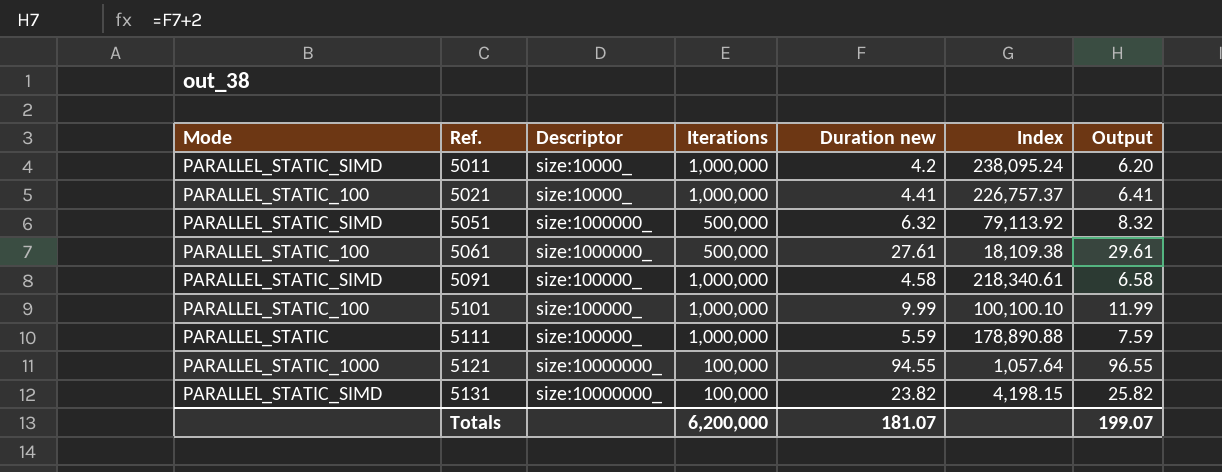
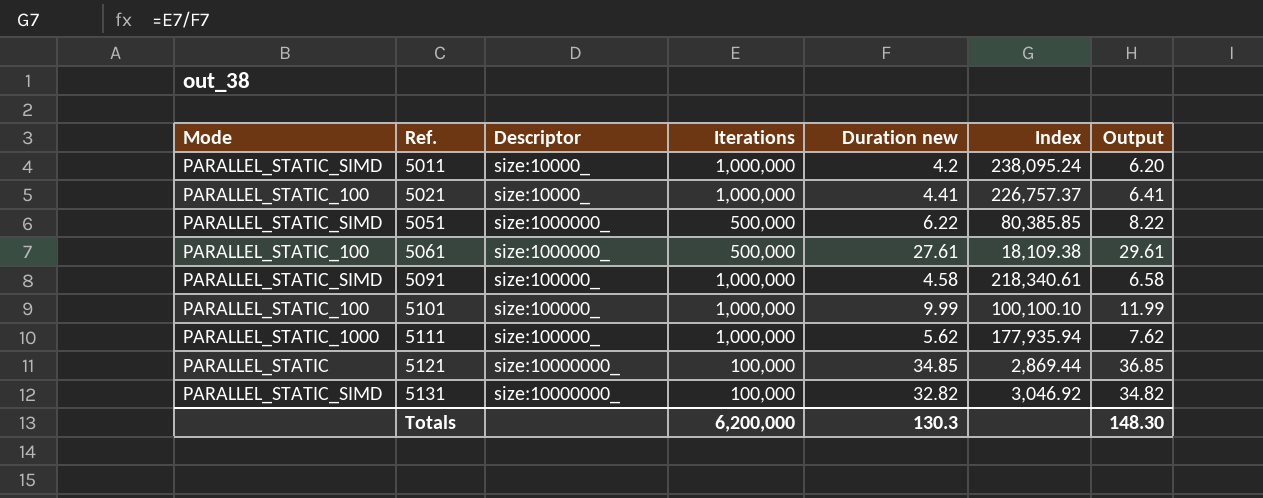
5051 | Duration new: 6.32 -> 6.22
5051 | Index: 79,113.92 -> 80,385.85
5051 | Output: 8.32 -> 8.22
5111 | Mode: PARALLEL_STATIC -> PARALLEL_STATIC_1000
5111 | Duration new: 5.59 -> 5.62
5111 | Index: 178,890.88 -> 177,935.94
5111 | Output: 7.59 -> 7.62
5121 | Mode: PARALLEL_STATIC_1000 -> PARALLEL_STATIC
5121 | Duration new: 94.55 -> 34.85
5121 | Index: 1,057.64 -> 2,869.44
5121 | Output: 96.55 -> 36.85
5131 | Duration new: 23.82 -> 32.82
5131 | Index: 4,198.15 -> 3,046.92
5131 | Output: 25.82 -> 34.82
Totals | Duration new: 181.07 -> 130.3
Totals | Output: 199.07 -> 148.30

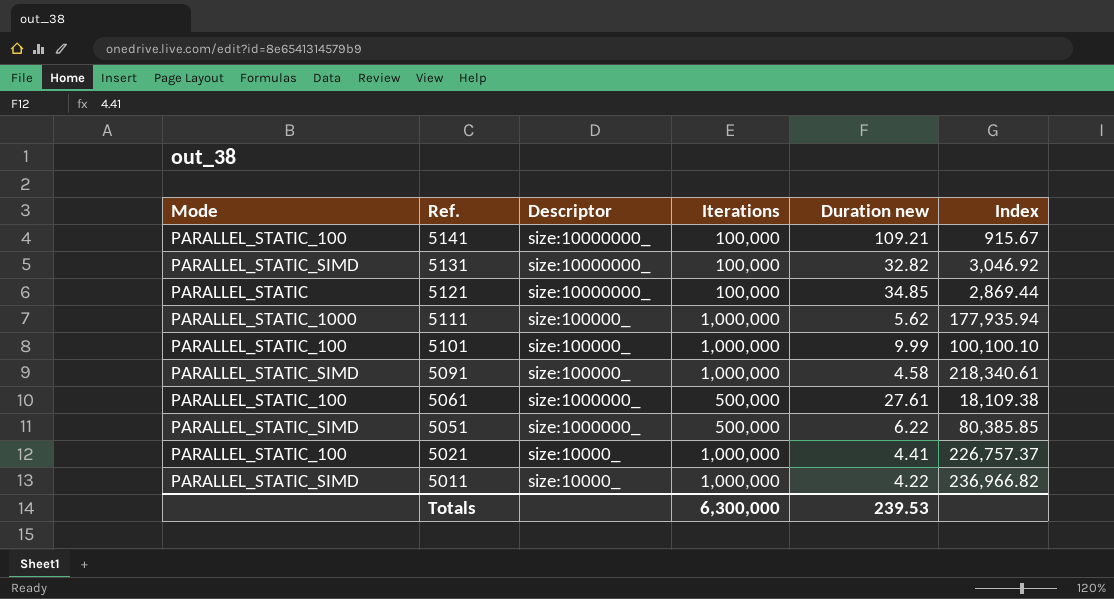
row order: Ref. ascending -> Ref. descending
column Output | formula: [Duration new] + 2 -> none
row 5141: none -> PARALLEL_STATIC_100 | size:10000000_ | 100,000 | 109.21 | 915.67
5011 | Duration new: 4.2 -> 4.22
5011 | Index: 238,095.24 -> 236,966.82
Totals | Iterations: 6,200,000 -> 6,300,000
Totals | Duration new: 130.3 -> 239.53

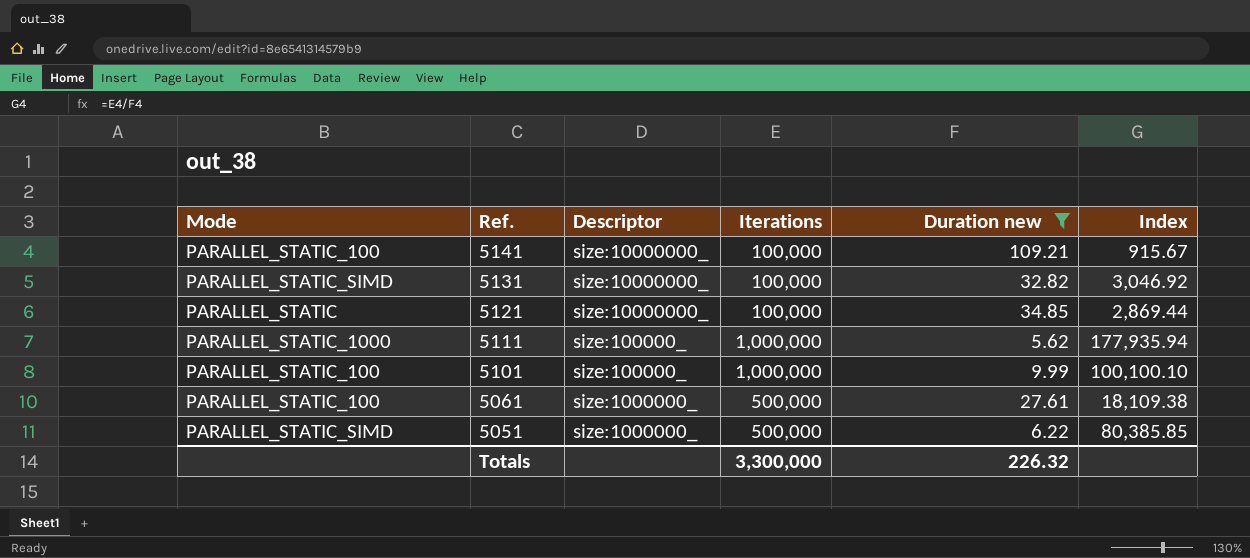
filter: none -> Duration new >= 5.62
Totals | Iterations: 6,300,000 -> 3,300,000
Totals | Duration new: 239.53 -> 226.32

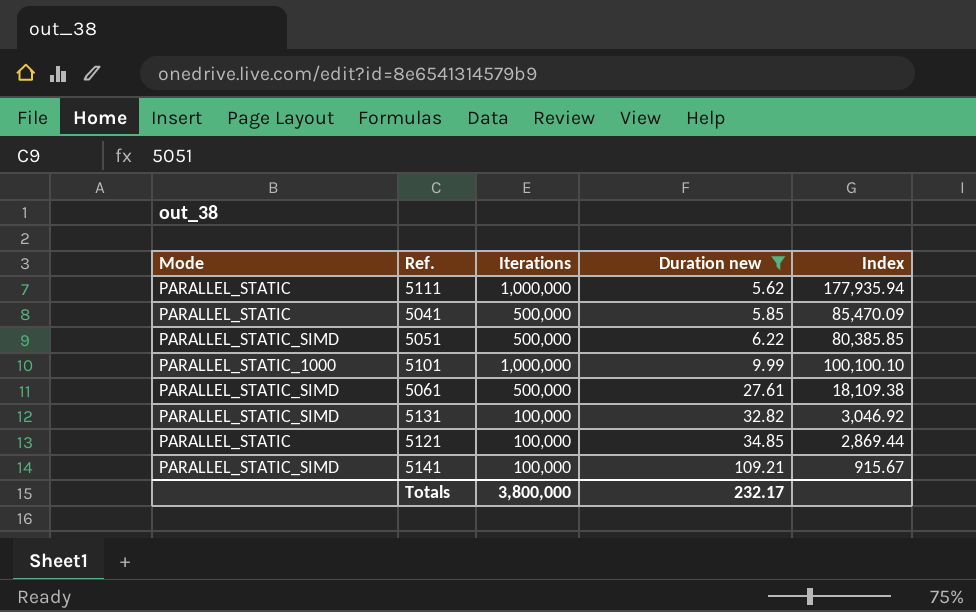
row order: Ref. descending -> Duration new ascending
column Descriptor | position: 3 -> none
5111 | Mode: PARALLEL_STATIC_1000 -> PARALLEL_STATIC
row 5041: none -> PARALLEL_STATIC | 500,000 | 5.85 | 85,470.09
5101 | Mode: PARALLEL_STATIC_100 -> PARALLEL_STATIC_1000
5061 | Mode: PARALLEL_STATIC_100 -> PARALLEL_STATIC_SIMD
5141 | Mode: PARALLEL_STATIC_100 -> PARALLEL_STATIC_SIMD
Totals | Iterations: 3,300,000 -> 3,800,000
Totals | Duration new: 226.32 -> 232.17

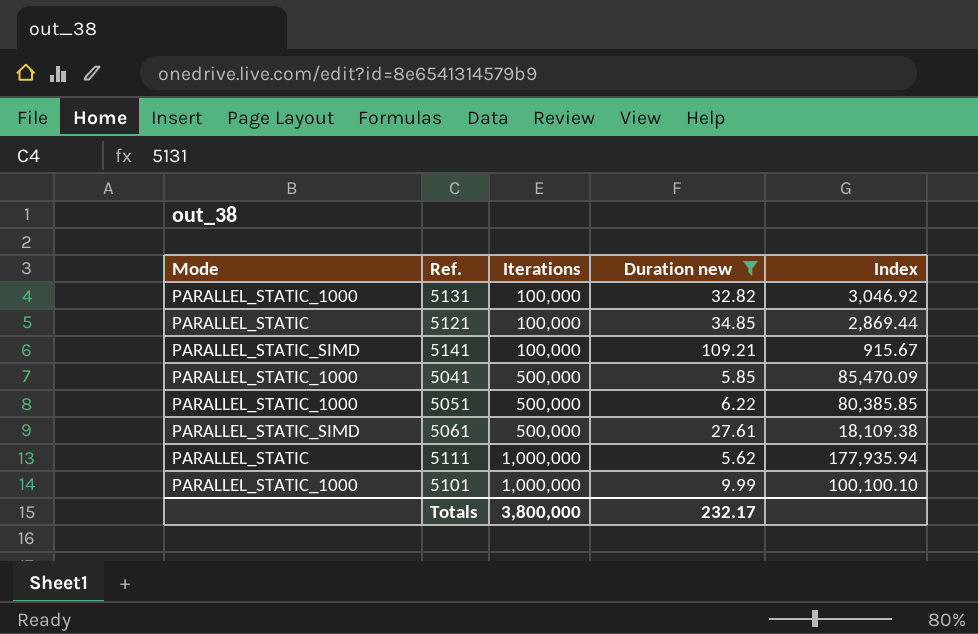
row order: Duration new ascending -> Iterations ascending
5131 | Mode: PARALLEL_STATIC_SIMD -> PARALLEL_STATIC_1000
5041 | Mode: PARALLEL_STATIC -> PARALLEL_STATIC_1000
5051 | Mode: PARALLEL_STATIC_SIMD -> PARALLEL_STATIC_1000

